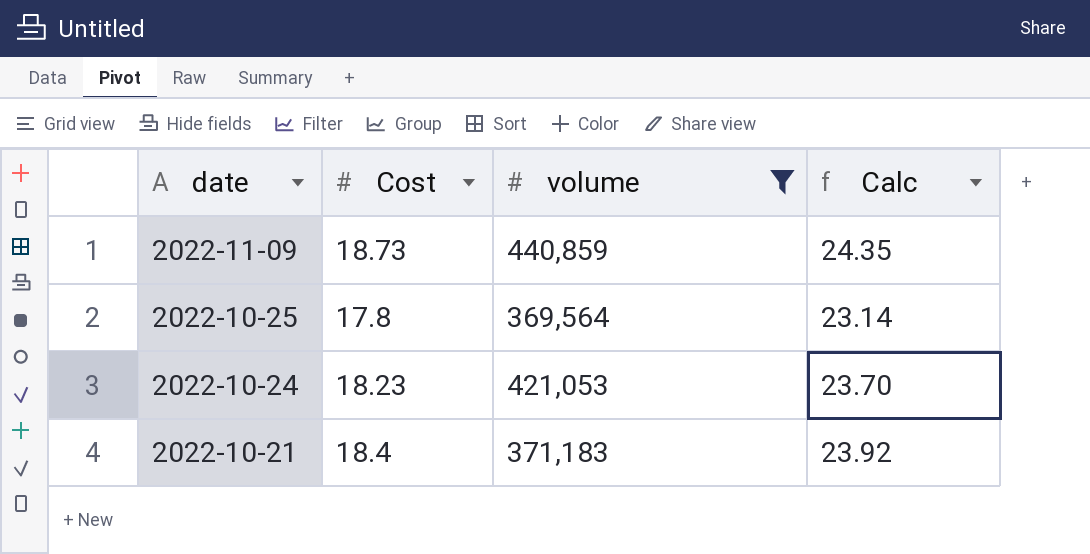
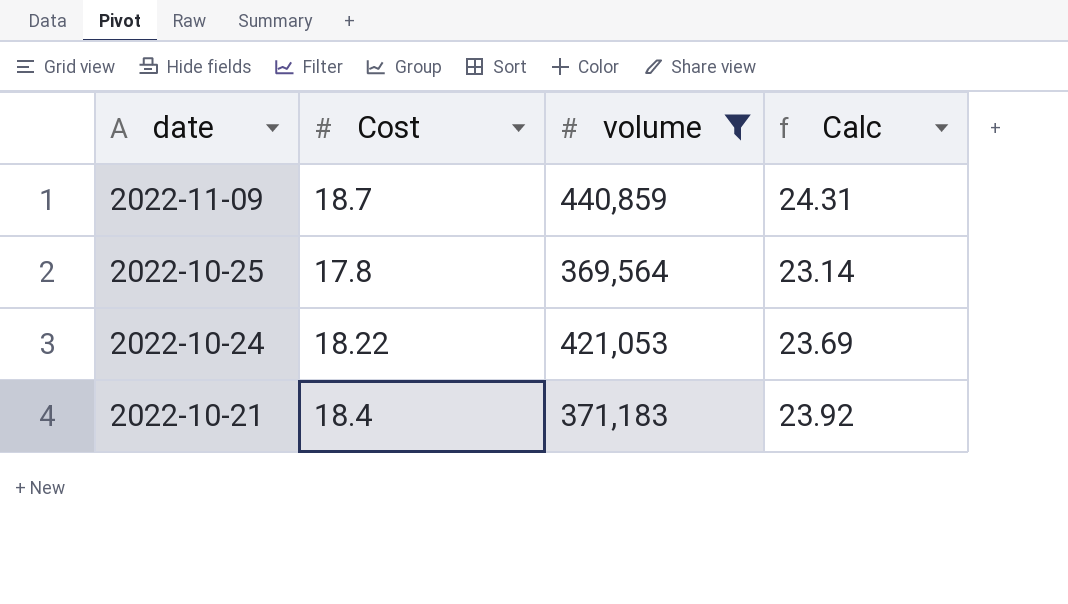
2022-11-09 | Cost: 18.73 -> 18.7
2022-11-09 | Calc: 24.35 -> 24.31
2022-10-24 | Cost: 18.23 -> 18.22
2022-10-24 | Calc: 23.70 -> 23.69

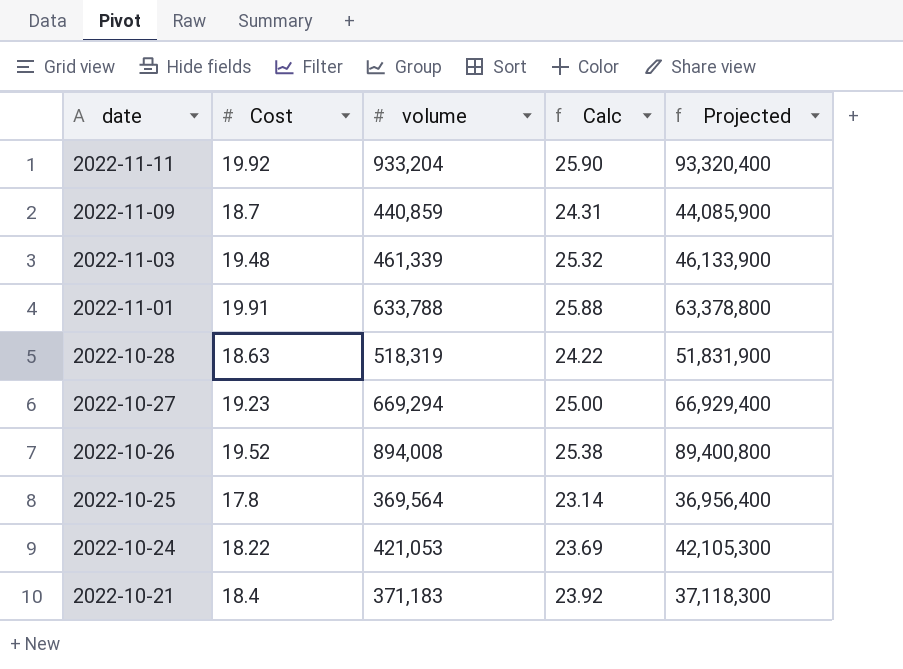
filter: volume <= 440,859 -> none
column Projected | formula: none -> [volume] * 100

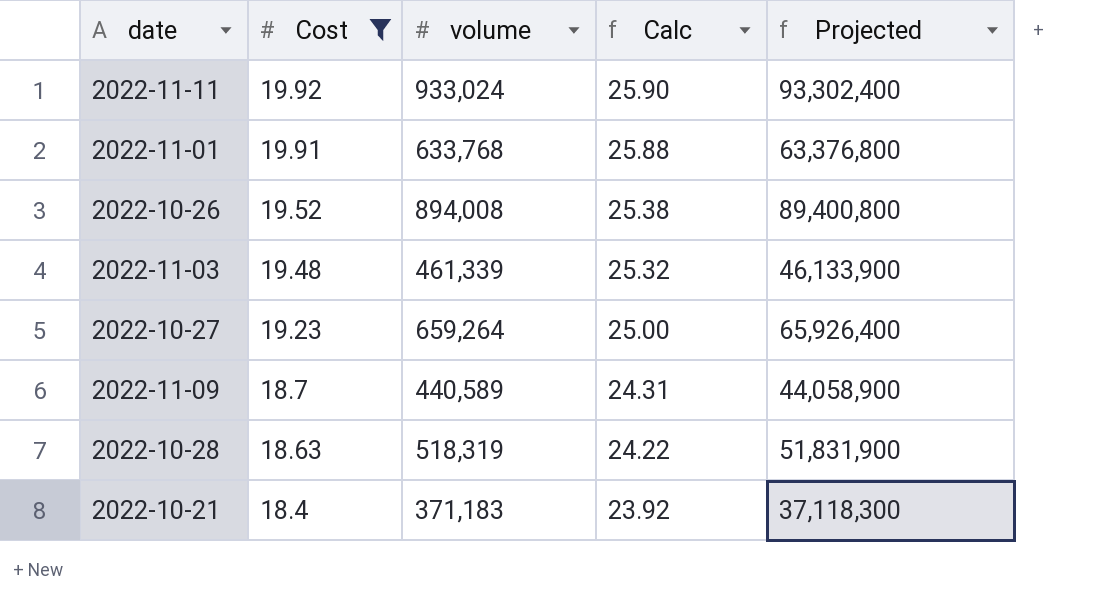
filter: none -> Cost >= 18.4
row order: date descending -> Cost descending
2022-11-11 | volume: 933,204 -> 933,024
2022-11-11 | Projected: 93,320,400 -> 93,302,400
2022-11-01 | volume: 633,788 -> 633,768
2022-11-01 | Projected: 63,378,800 -> 63,376,800
2022-10-27 | volume: 669,294 -> 659,264
2022-10-27 | Projected: 66,929,400 -> 65,926,400
2022-11-09 | volume: 440,859 -> 440,589
2022-11-09 | Projected: 44,085,900 -> 44,058,900

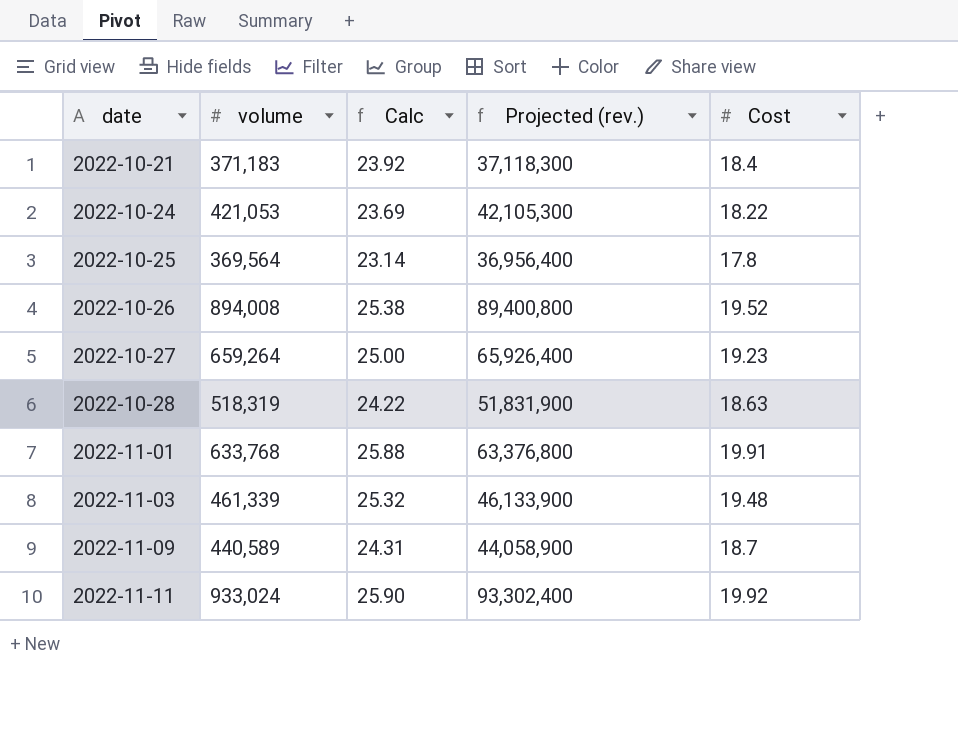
filter: Cost >= 18.4 -> none
row order: Cost descending -> date ascending
column name: Projected -> Projected (rev.)
column Cost | position: 2 -> 5

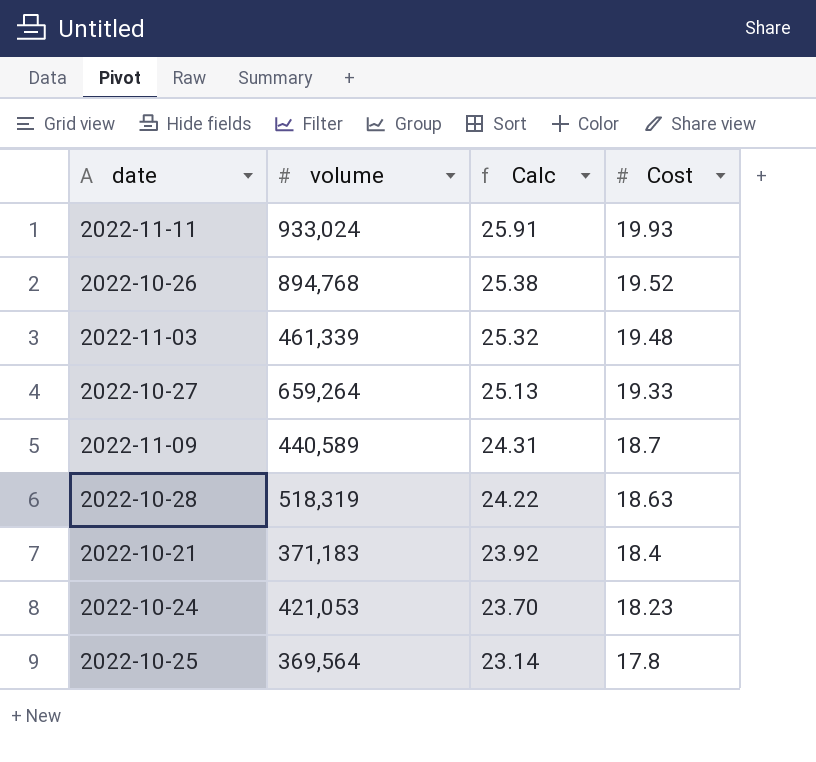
row order: date ascending -> Calc descending
column Projected (rev.) | formula: [volume] * 100 -> none
row 2022-11-01: 633,768 | 25.88 | 63,376,800 | 19.91 -> none
2022-11-11 | Calc: 25.90 -> 25.91
2022-11-11 | Cost: 19.92 -> 19.93
2022-10-26 | volume: 894,008 -> 894,768
2022-10-27 | Calc: 25.00 -> 25.13
2022-10-27 | Cost: 19.23 -> 19.33
2022-10-24 | Calc: 23.69 -> 23.70
2022-10-24 | Cost: 18.22 -> 18.23

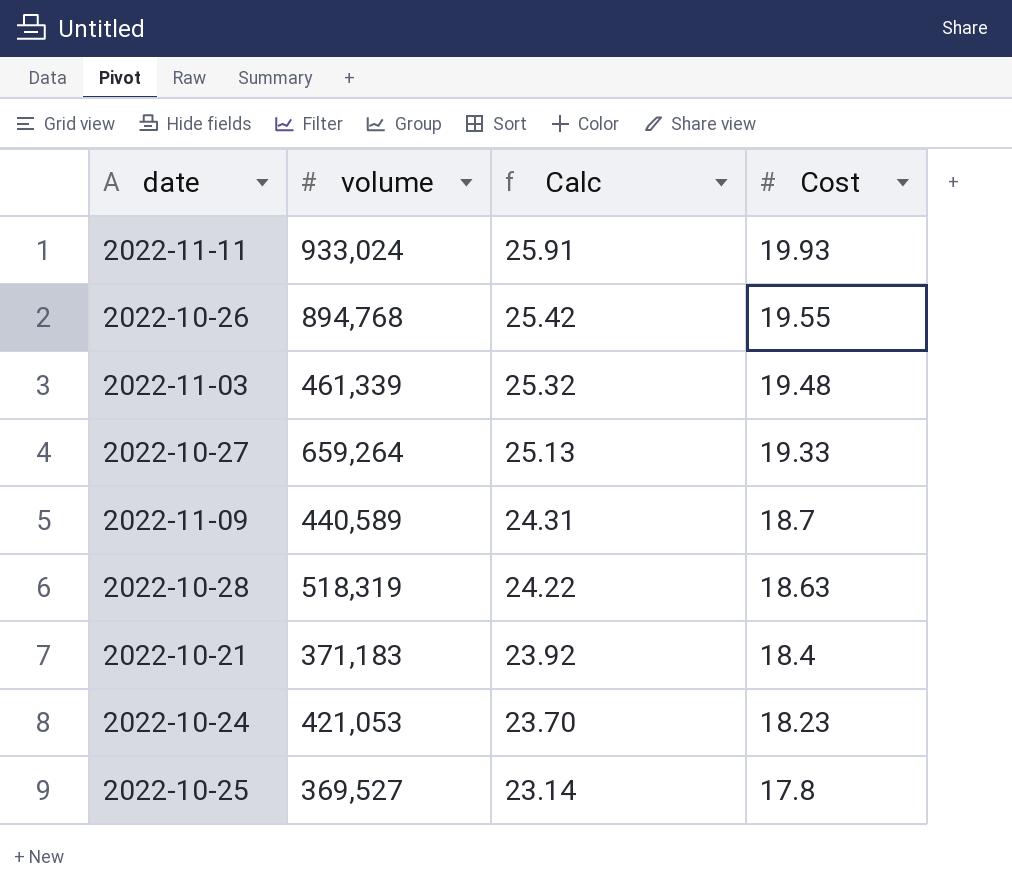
2022-10-26 | Calc: 25.38 -> 25.42
2022-10-26 | Cost: 19.52 -> 19.55
2022-10-25 | volume: 369,564 -> 369,527

